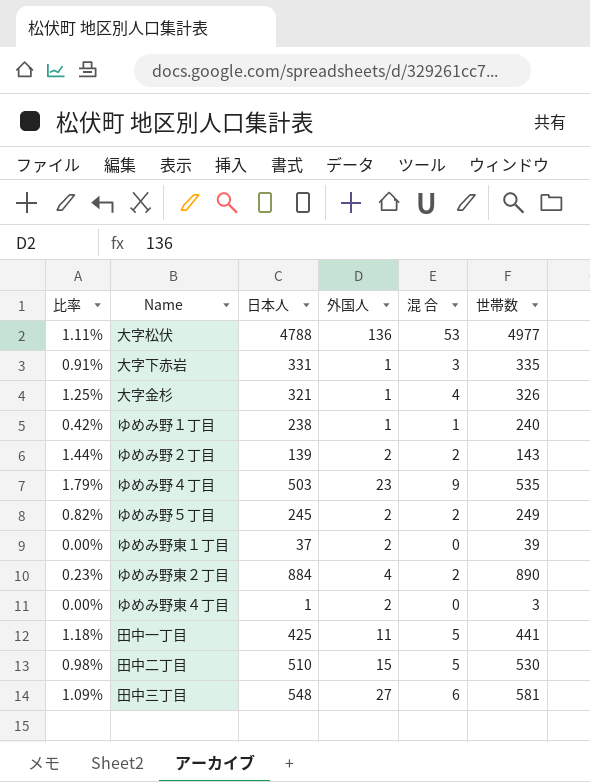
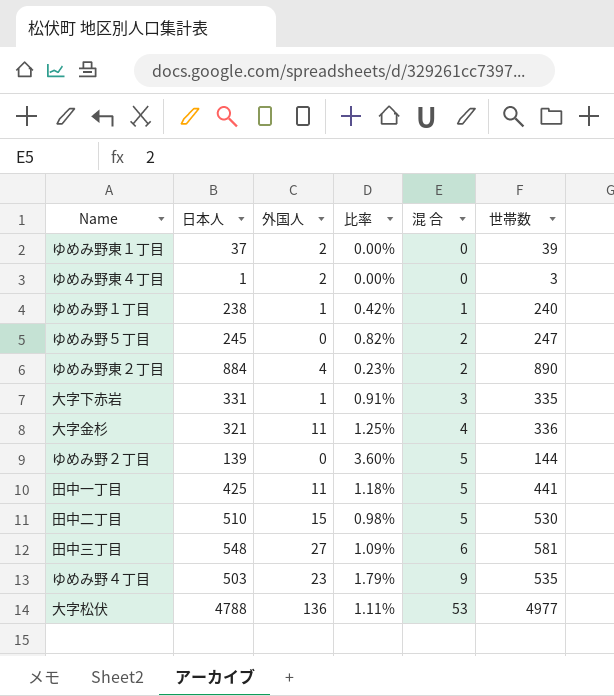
row order: none -> 混 合 ascending
column 比率 | position: 1 -> 4
ゆめみ野５丁目 | 外国人: 2 -> 0
ゆめみ野５丁目 | 世帯数: 249 -> 247
大字金杉 | 外国人: 1 -> 11
大字金杉 | 世帯数: 326 -> 336
ゆめみ野２丁目 | 外国人: 2 -> 0
ゆめみ野２丁目 | 比率: 1.44% -> 3.60%
ゆめみ野２丁目 | 混 合: 2 -> 5
ゆめみ野２丁目 | 世帯数: 143 -> 144

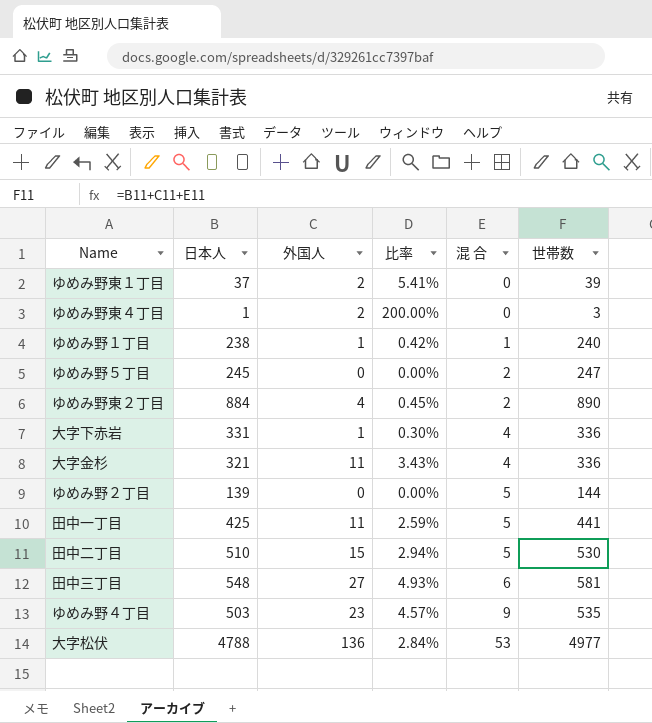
column 比率 | formula: [混 合] / [日本人] -> [外国人] / [日本人]
大字下赤岩 | 混 合: 3 -> 4
大字下赤岩 | 世帯数: 335 -> 336

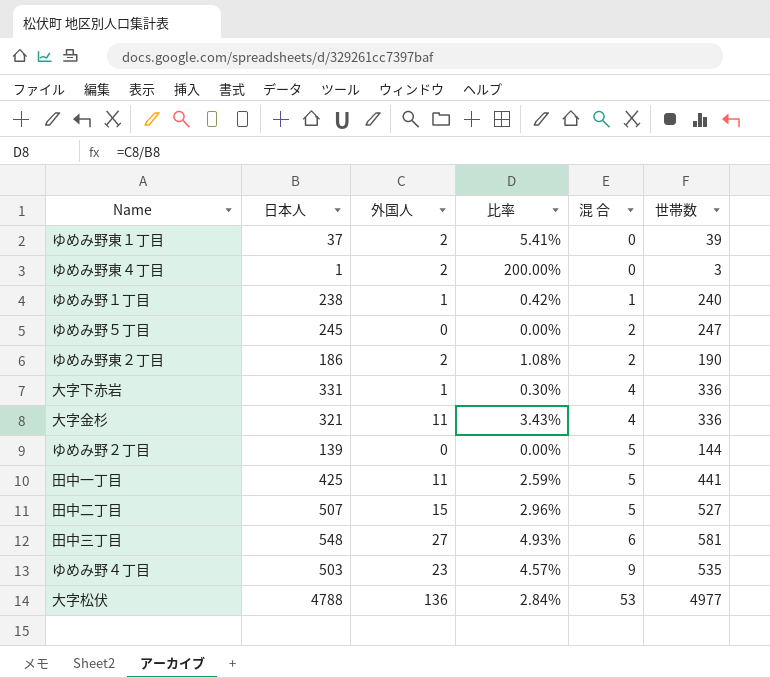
ゆめみ野東２丁目 | 日本人: 884 -> 186
ゆめみ野東２丁目 | 外国人: 4 -> 2
ゆめみ野東２丁目 | 比率: 0.45% -> 1.08%
ゆめみ野東２丁目 | 世帯数: 890 -> 190
田中二丁目 | 日本人: 510 -> 507
田中二丁目 | 比率: 2.94% -> 2.96%
田中二丁目 | 世帯数: 530 -> 527

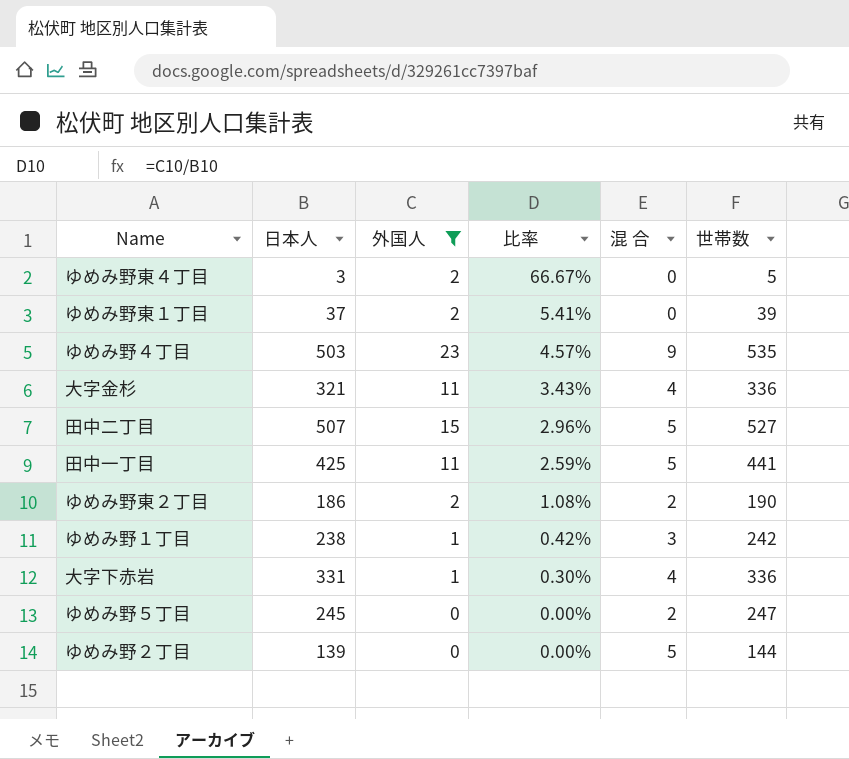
filter: none -> 外国人 <= 23
row order: 混 合 ascending -> 比率 descending
ゆめみ野東４丁目 | 日本人: 1 -> 3
ゆめみ野東４丁目 | 比率: 200.00% -> 66.67%
ゆめみ野東４丁目 | 世帯数: 3 -> 5
ゆめみ野１丁目 | 混 合: 1 -> 3
ゆめみ野１丁目 | 世帯数: 240 -> 242

